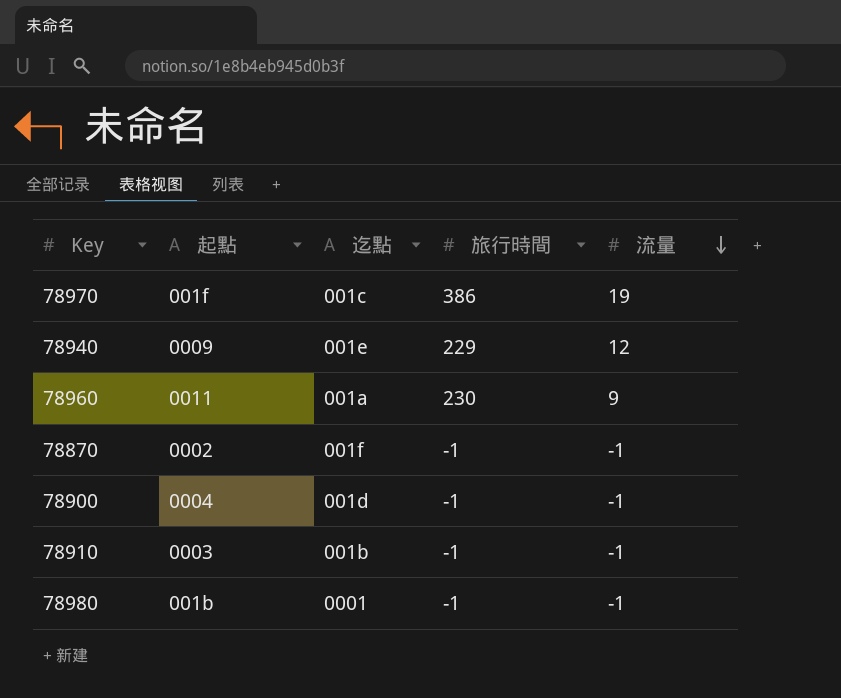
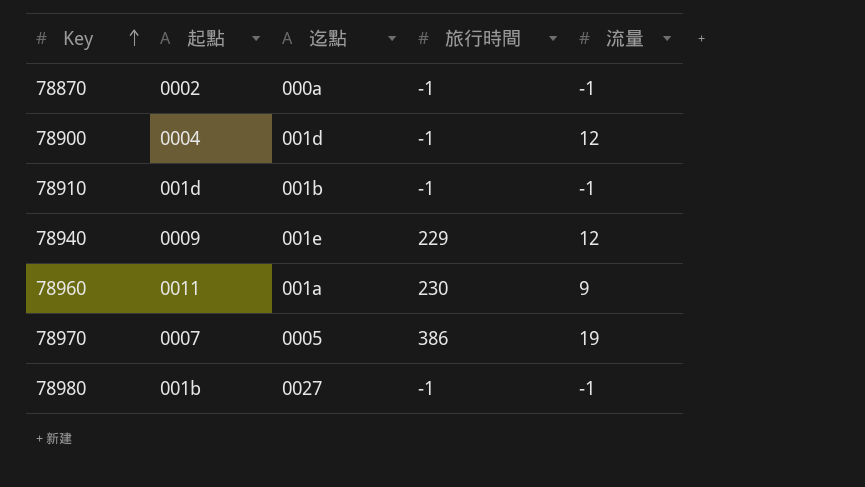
row order: 流量 descending -> Key ascending
78870 | 迄點: 001f -> 000a
78900 | 流量: -1 -> 12
78910 | 起點: 0003 -> 001d
78970 | 起點: 001f -> 0007
78970 | 迄點: 001c -> 0005
78980 | 迄點: 0001 -> 0027

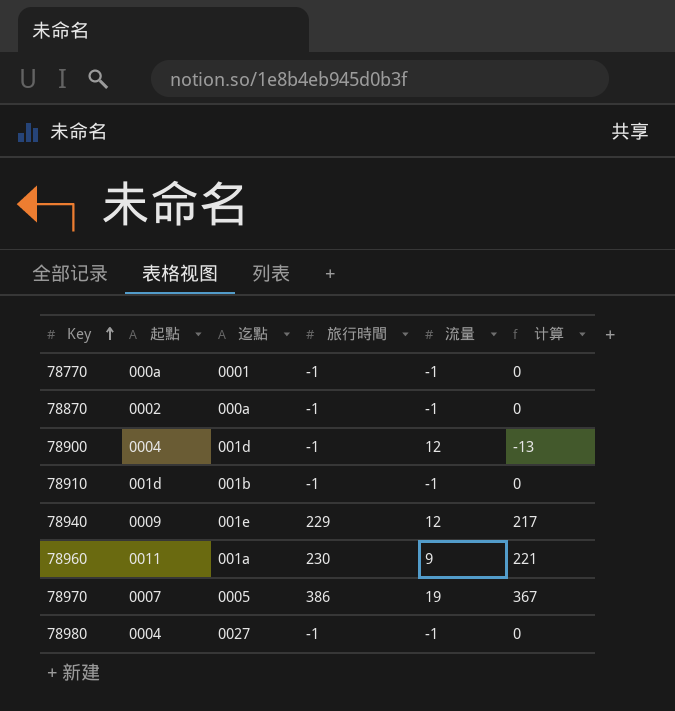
column 计算 | formula: none -> [旅行時間] - [流量]
row 78770: none -> 000a | 0001 | -1 | -1 | 0
78980 | 起點: 001b -> 0004

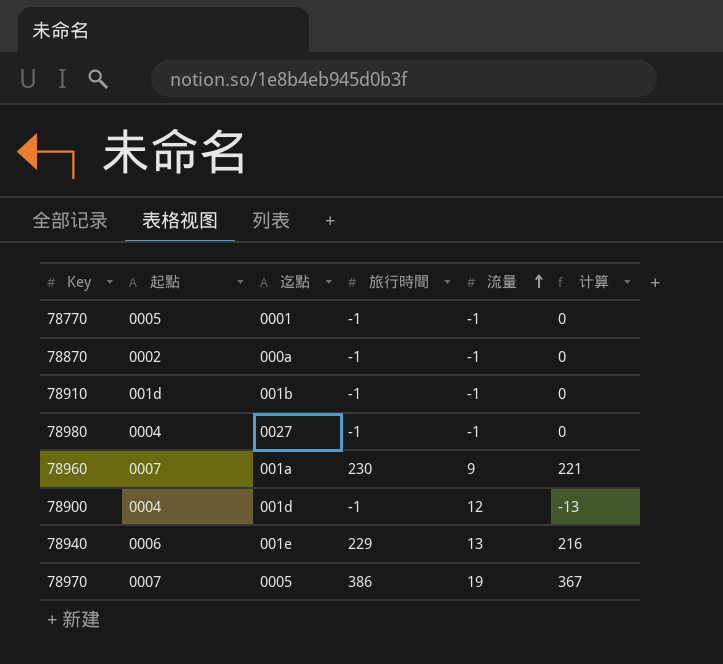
row order: Key ascending -> 流量 ascending
78770 | 起點: 000a -> 0005
78960 | 起點: 0011 -> 0007
78940 | 起點: 0009 -> 0006
78940 | 流量: 12 -> 13
78940 | 计算: 217 -> 216

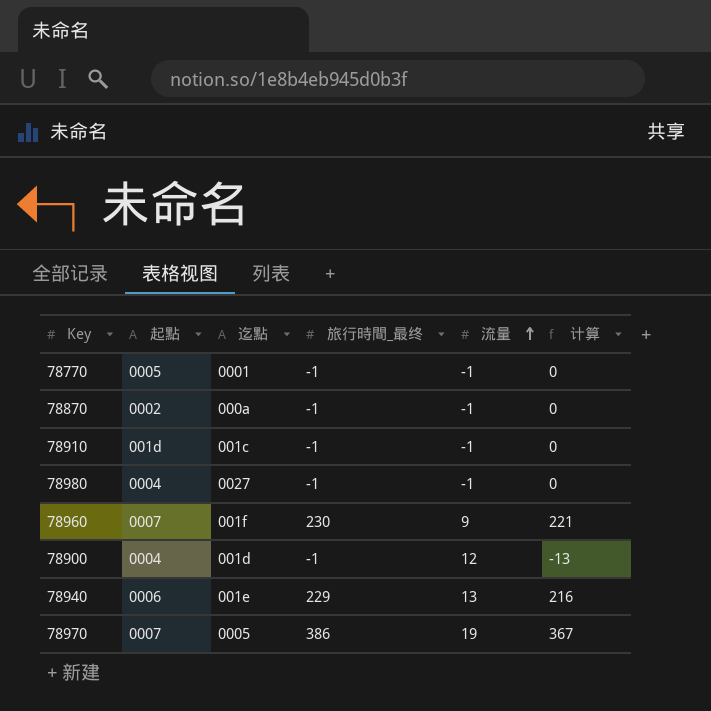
column name: 旅行時間 -> 旅行時間_最终
78910 | 迄點: 001b -> 001c
78960 | 迄點: 001a -> 001f

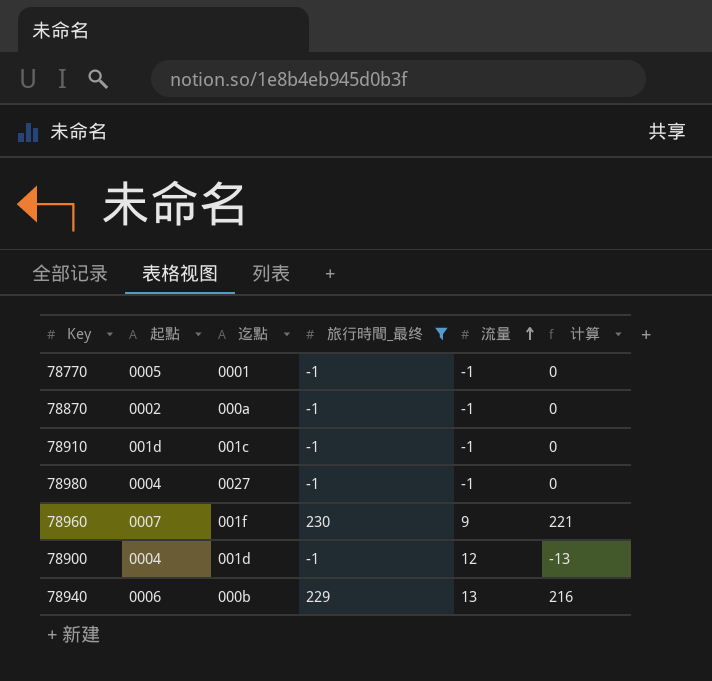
filter: none -> 旅行時間_最终 != 386
78940 | 迄點: 001e -> 000b

